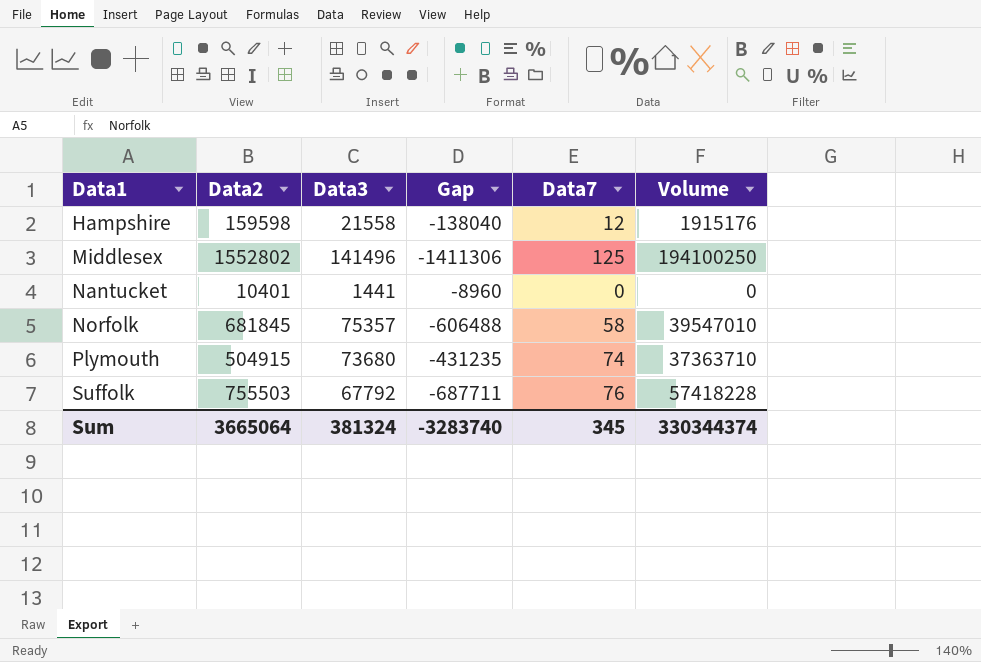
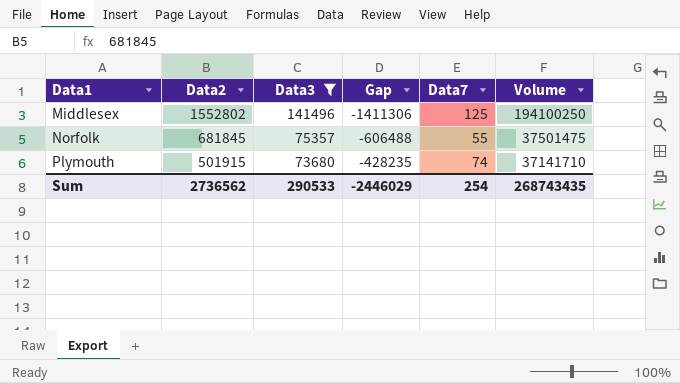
filter: none -> Data3 >= 73680
Norfolk | Data7: 58 -> 55
Norfolk | Volume: 39547010 -> 37501475
Plymouth | Data2: 504915 -> 501915
Plymouth | Gap: -431235 -> -428235
Plymouth | Volume: 37363710 -> 37141710
Sum | Data2: 3665064 -> 2736562
Sum | Data3: 381324 -> 290533
Sum | Gap: -3283740 -> -2446029
Sum | Data7: 345 -> 254
Sum | Volume: 330344374 -> 268743435

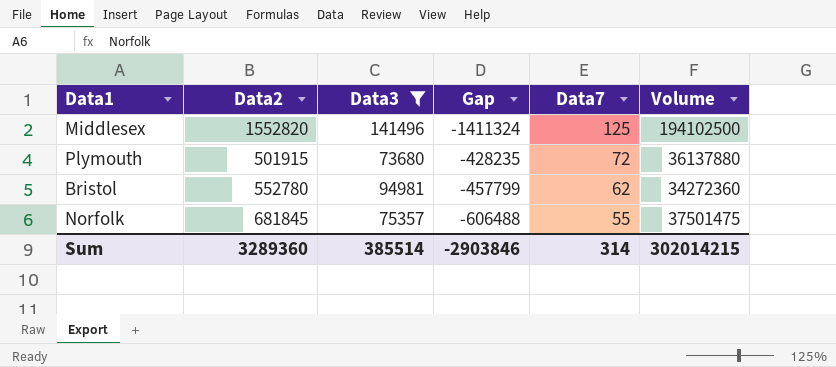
row order: Data1 ascending -> Data7 descending
Middlesex | Data2: 1552802 -> 1552820
Middlesex | Gap: -1411306 -> -1411324
Middlesex | Volume: 194100250 -> 194102500
Plymouth | Data7: 74 -> 72
Plymouth | Volume: 37141710 -> 36137880
row Bristol: none -> 552780 | 94981 | -457799 | 62 | 34272360
Sum | Data2: 2736562 -> 3289360
Sum | Data3: 290533 -> 385514
Sum | Gap: -2446029 -> -2903846
Sum | Data7: 254 -> 314
Sum | Volume: 268743435 -> 302014215

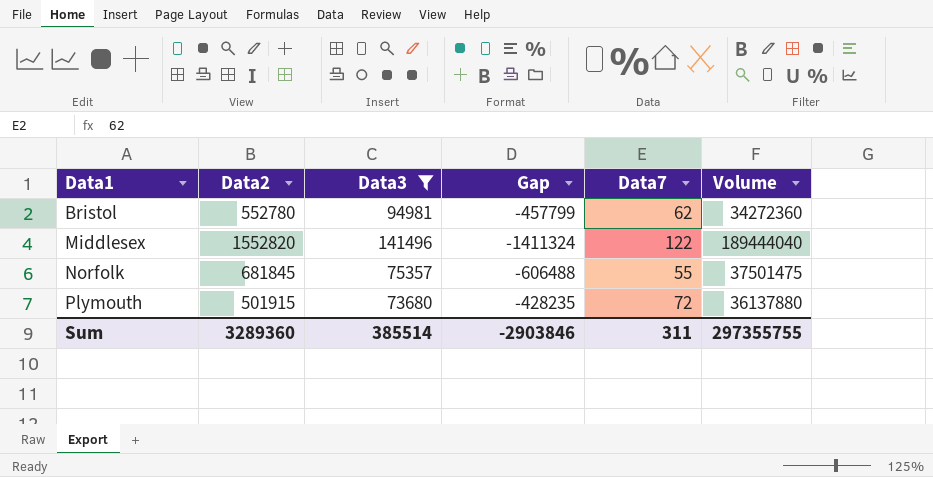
row order: Data7 descending -> Data1 ascending
Middlesex | Data7: 125 -> 122
Middlesex | Volume: 194102500 -> 189444040
Sum | Data7: 314 -> 311
Sum | Volume: 302014215 -> 297355755

